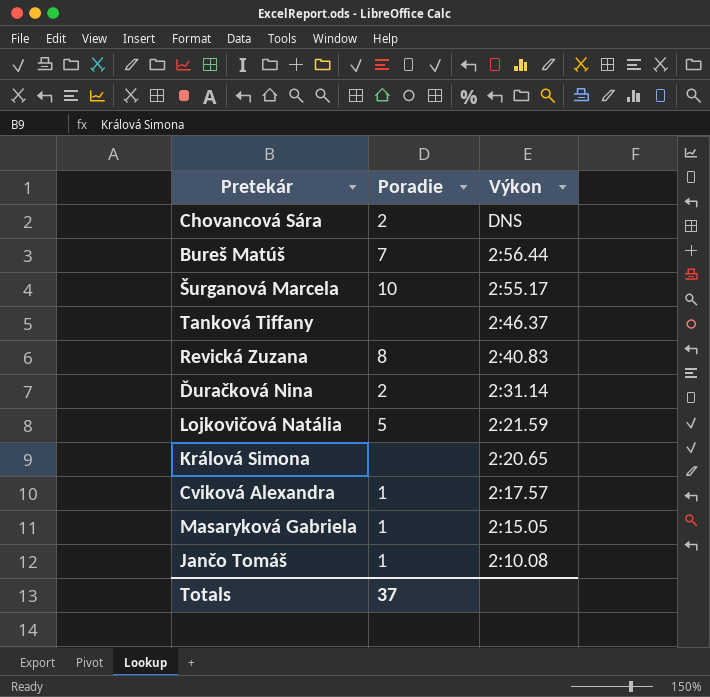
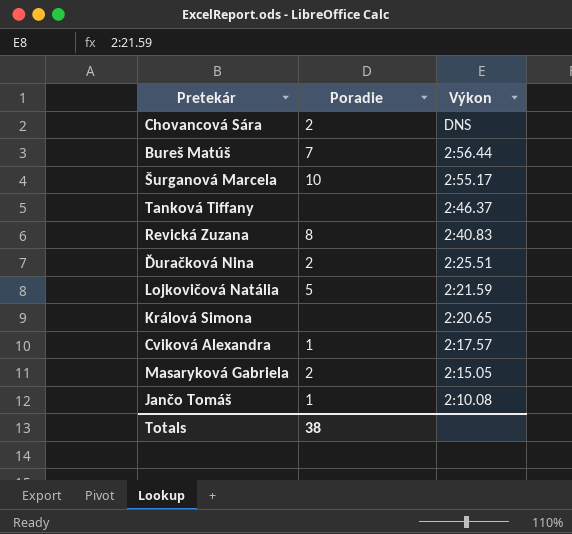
Ďuračková Nina | Výkon: 2:31.14 -> 2:25.51
Masaryková Gabriela | Poradie: 1 -> 2
Totals | Poradie: 37 -> 38

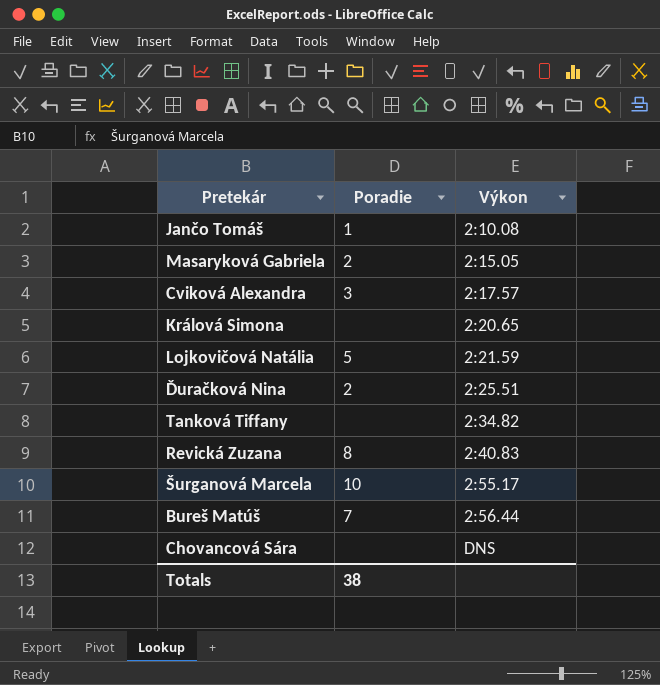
row order: Výkon descending -> Výkon ascending
Cviková Alexandra | Poradie: 1 -> 3
Tanková Tiffany | Výkon: 2:46.37 -> 2:34.82
Chovancová Sára | Poradie: 2 -> none

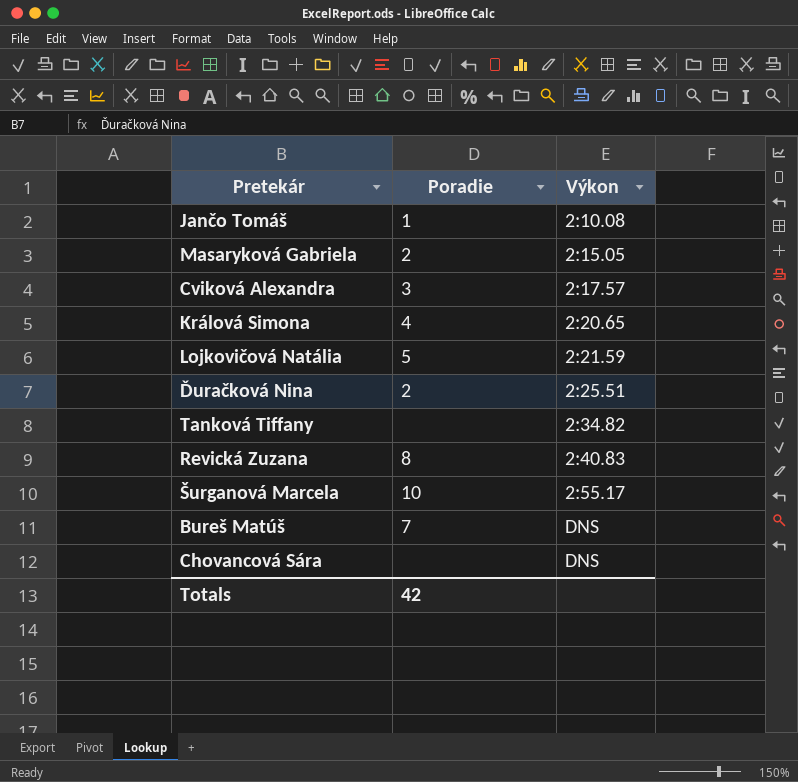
Králová Simona | Poradie: none -> 4
Bureš Matúš | Výkon: 2:56.44 -> DNS
Totals | Poradie: 38 -> 42

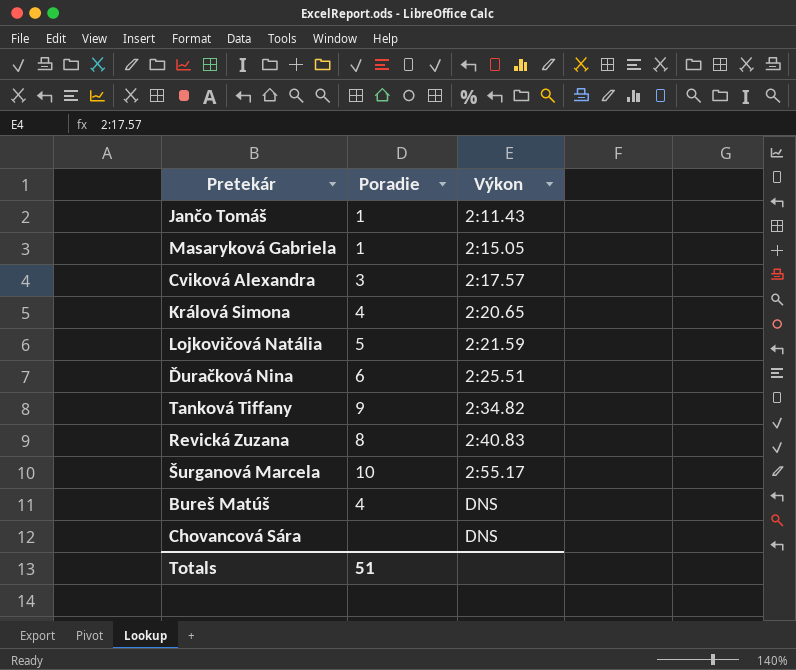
Jančo Tomáš | Výkon: 2:10.08 -> 2:11.43
Masaryková Gabriela | Poradie: 2 -> 1
Ďuračková Nina | Poradie: 2 -> 6
Tanková Tiffany | Poradie: none -> 9
Bureš Matúš | Poradie: 7 -> 4
Totals | Poradie: 42 -> 51

